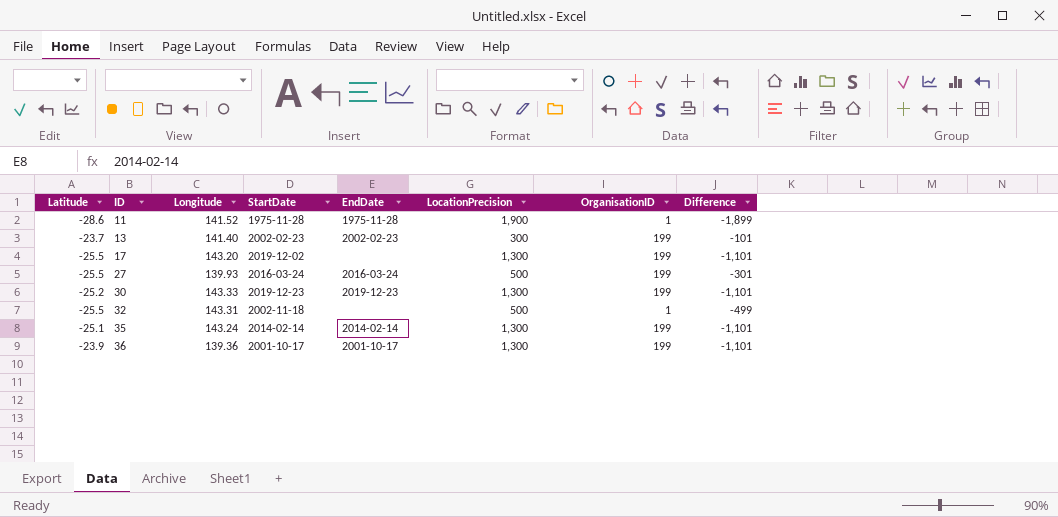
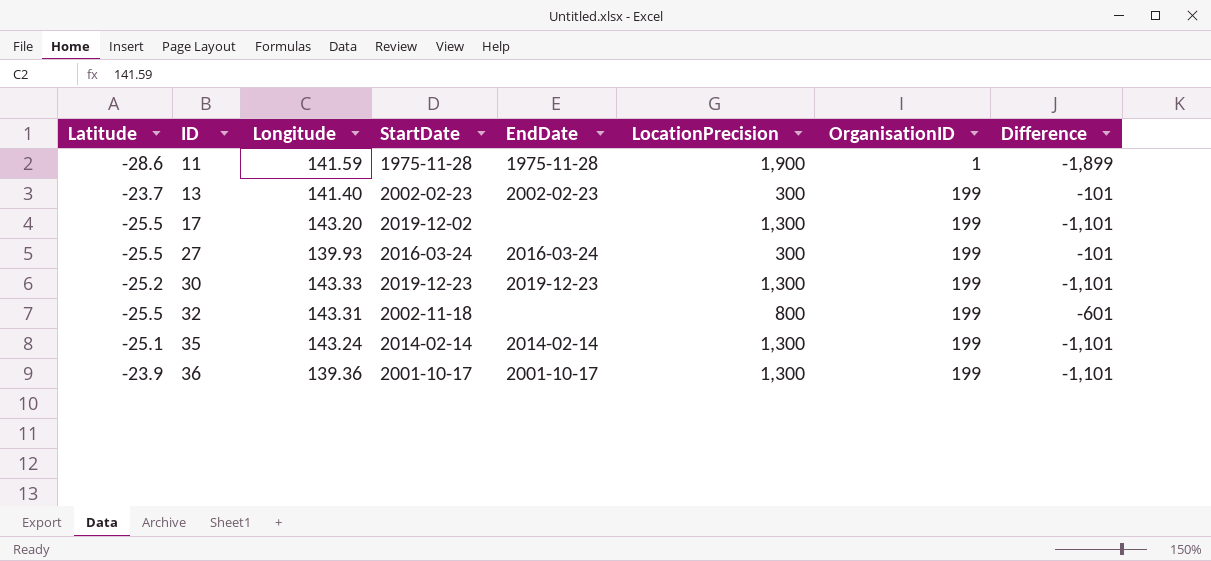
11 | Longitude: 141.52 -> 141.59
27 | LocationPrecision: 500 -> 300
27 | Difference: -301 -> -101
32 | LocationPrecision: 500 -> 800
32 | OrganisationID: 1 -> 199
32 | Difference: -499 -> -601

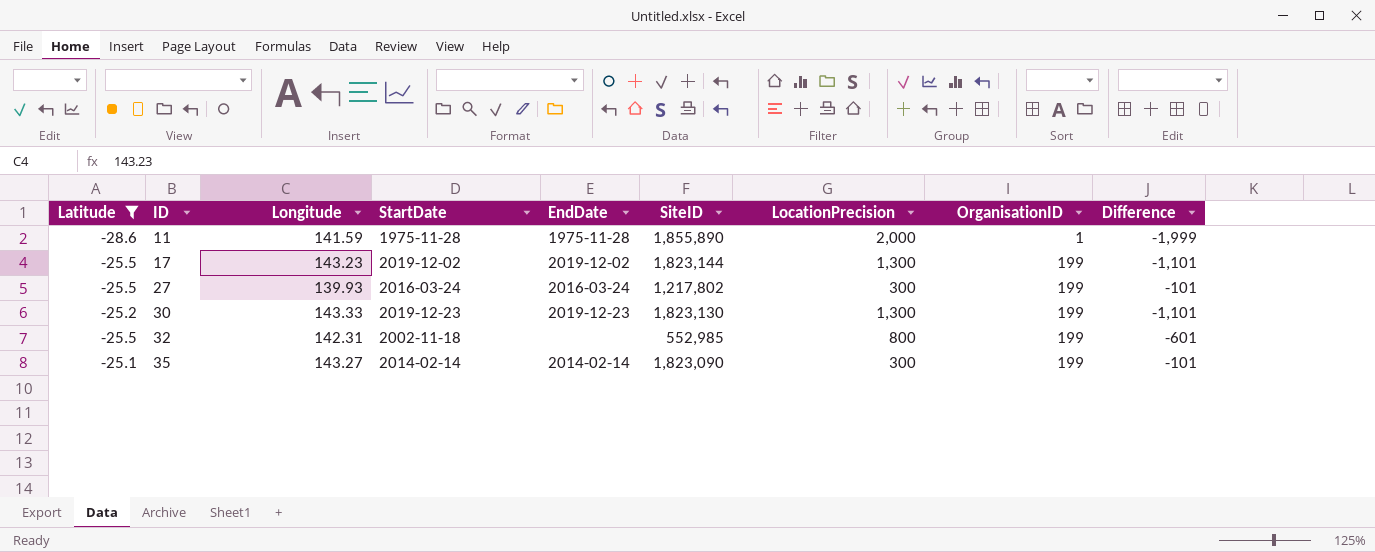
filter: none -> Latitude <= -25.1
column SiteID | position: none -> 6
11 | LocationPrecision: 1,900 -> 2,000
11 | Difference: -1,899 -> -1,999
17 | Longitude: 143.20 -> 143.23
17 | EndDate: none -> 2019-12-02
32 | Longitude: 143.31 -> 142.31
35 | Longitude: 143.24 -> 143.27
35 | LocationPrecision: 1,300 -> 300
35 | Difference: -1,101 -> -101

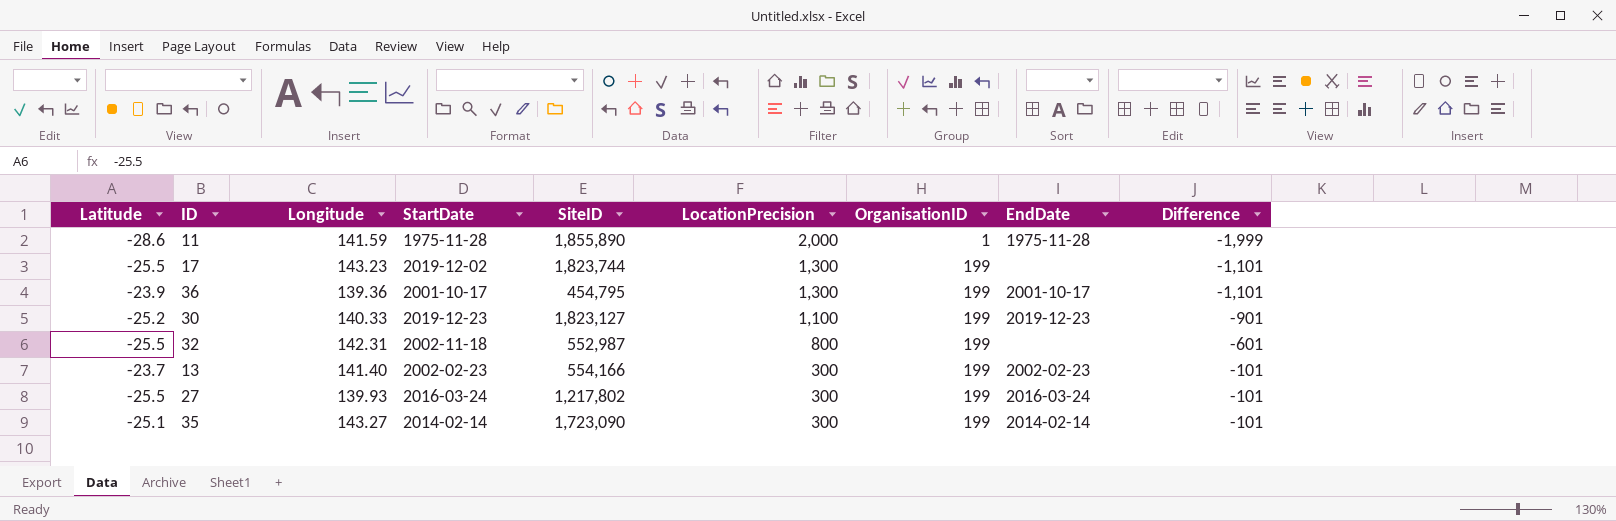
filter: Latitude <= -25.1 -> none
row order: ID ascending -> LocationPrecision descending
column EndDate | position: 5 -> 8
17 | SiteID: 1,823,144 -> 1,823,744
17 | EndDate: 2019-12-02 -> none
30 | Longitude: 143.33 -> 140.33
30 | SiteID: 1,823,130 -> 1,823,127
30 | LocationPrecision: 1,300 -> 1,100
30 | Difference: -1,101 -> -901
32 | SiteID: 552,985 -> 552,987
35 | SiteID: 1,823,090 -> 1,723,090

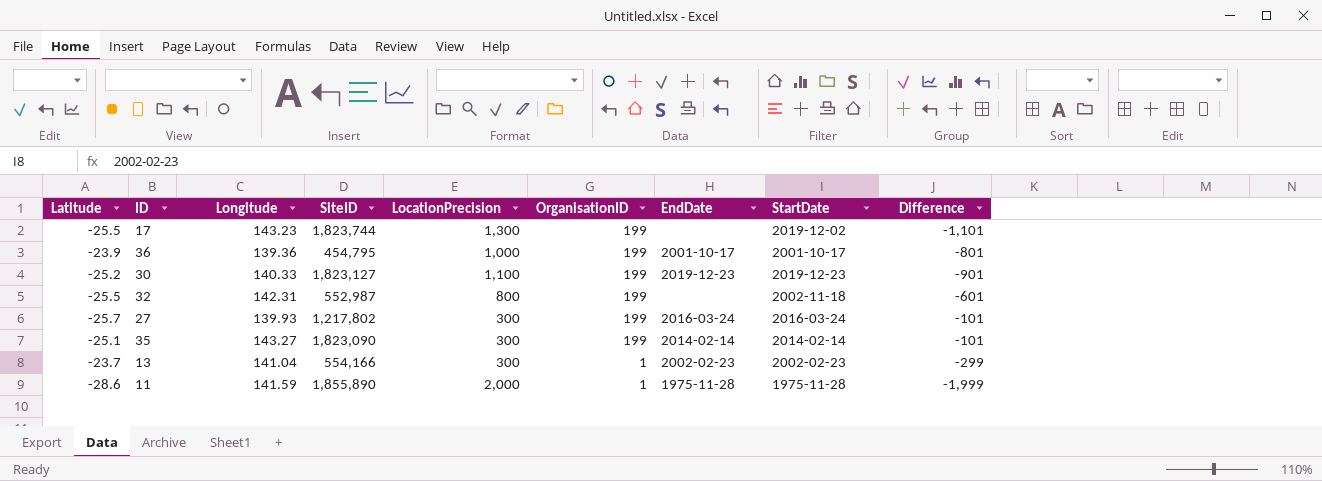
row order: LocationPrecision descending -> OrganisationID descending
column StartDate | position: 4 -> 8
36 | LocationPrecision: 1,300 -> 1,000
36 | Difference: -1,101 -> -801
27 | Latitude: -25.5 -> -25.7
35 | SiteID: 1,723,090 -> 1,823,090
13 | Longitude: 141.40 -> 141.04
13 | OrganisationID: 199 -> 1
13 | Difference: -101 -> -299

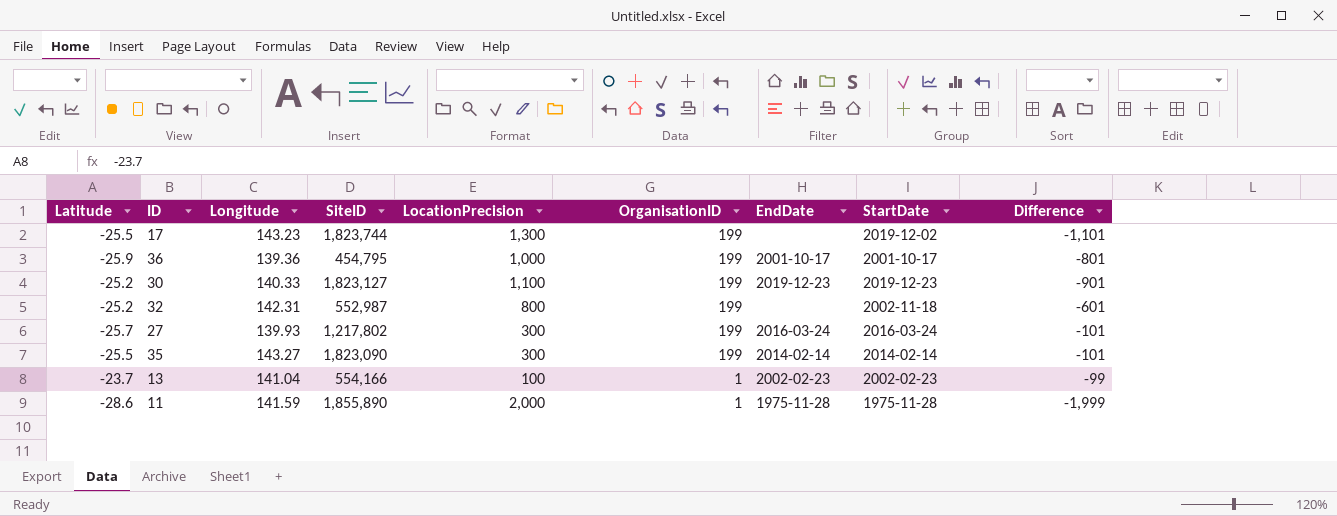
36 | Latitude: -23.9 -> -25.9
32 | Latitude: -25.5 -> -25.2
35 | Latitude: -25.1 -> -25.5
13 | LocationPrecision: 300 -> 100
13 | Difference: -299 -> -99

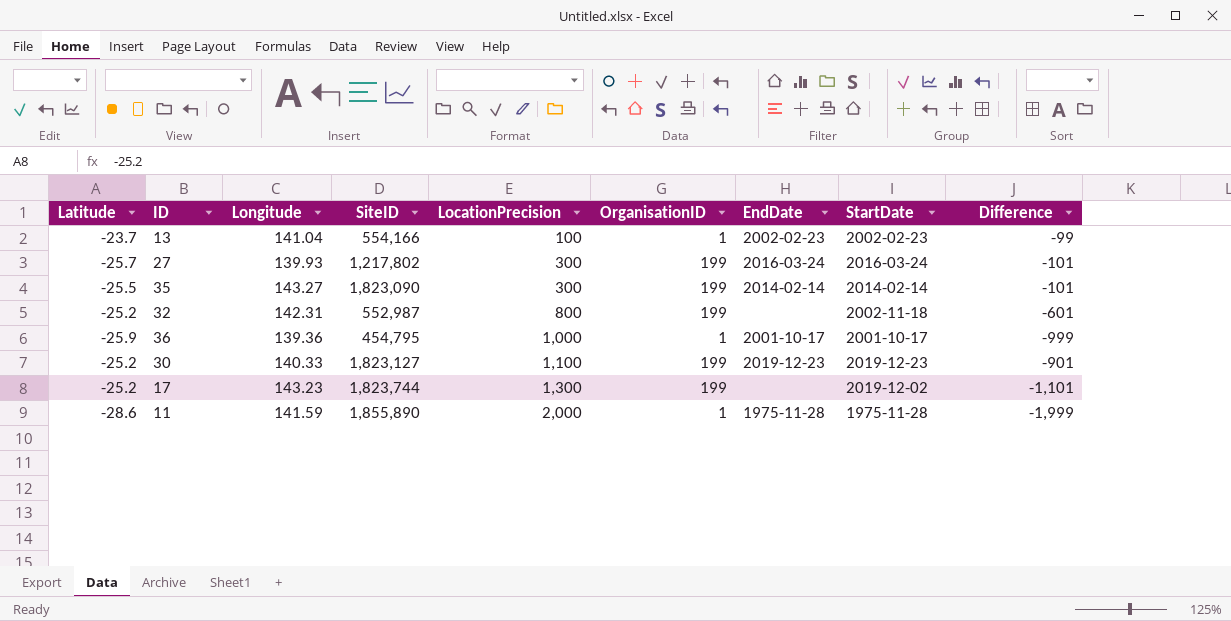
row order: OrganisationID descending -> LocationPrecision ascending
36 | OrganisationID: 199 -> 1
36 | Difference: -801 -> -999
17 | Latitude: -25.5 -> -25.2

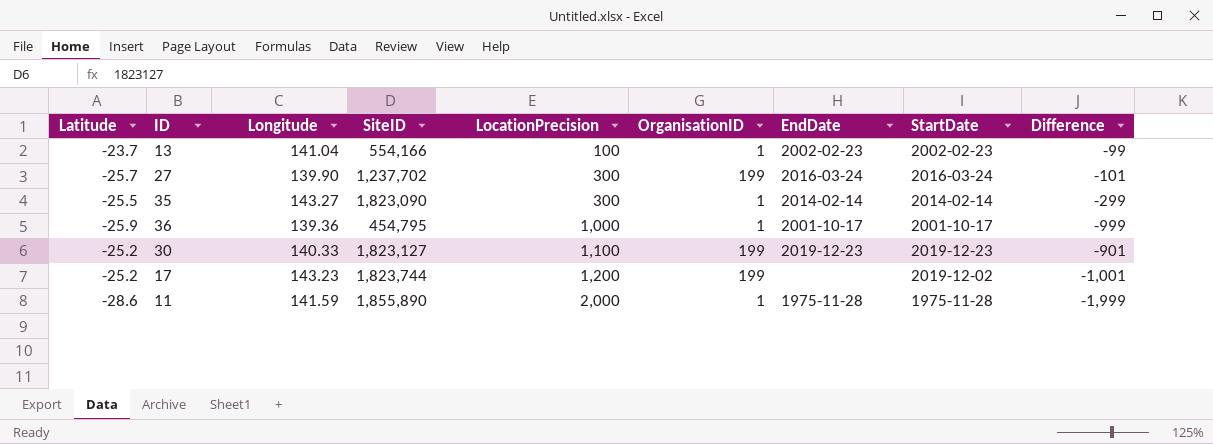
row 32: -25.2 | 142.31 | 552,987 | 800 | 199 | none | 2002-11-18 | -601 -> none
27 | Longitude: 139.93 -> 139.90
27 | SiteID: 1,217,802 -> 1,237,702
35 | OrganisationID: 199 -> 1
35 | Difference: -101 -> -299
17 | LocationPrecision: 1,300 -> 1,200
17 | Difference: -1,101 -> -1,001

